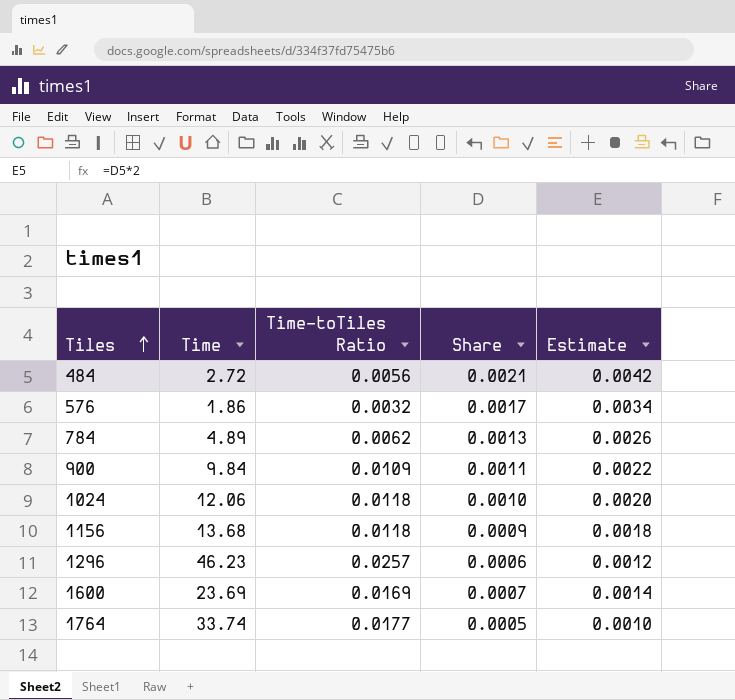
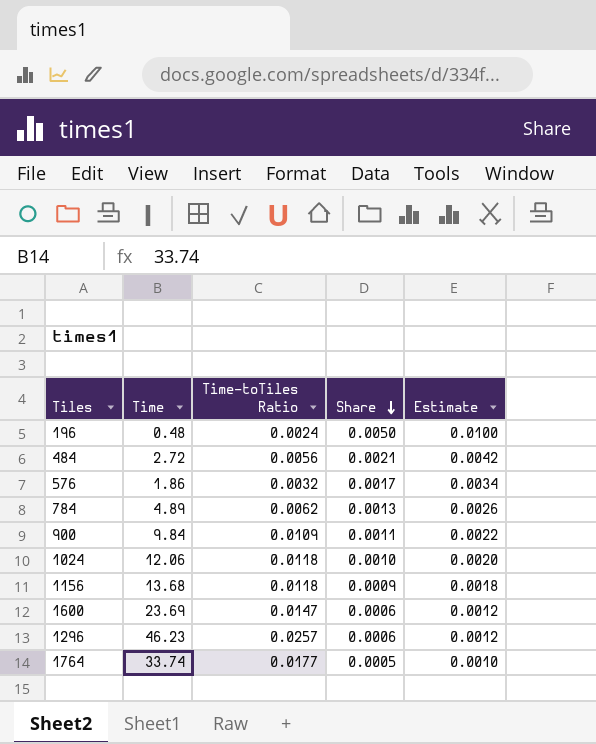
row order: Tiles ascending -> Share descending
row 196: none -> 0.48 | 0.0024 | 0.0050 | 0.0100
1600 | Time-toTiles Ratio: 0.0169 -> 0.0147
1600 | Share: 0.0007 -> 0.0006
1600 | Estimate: 0.0014 -> 0.0012

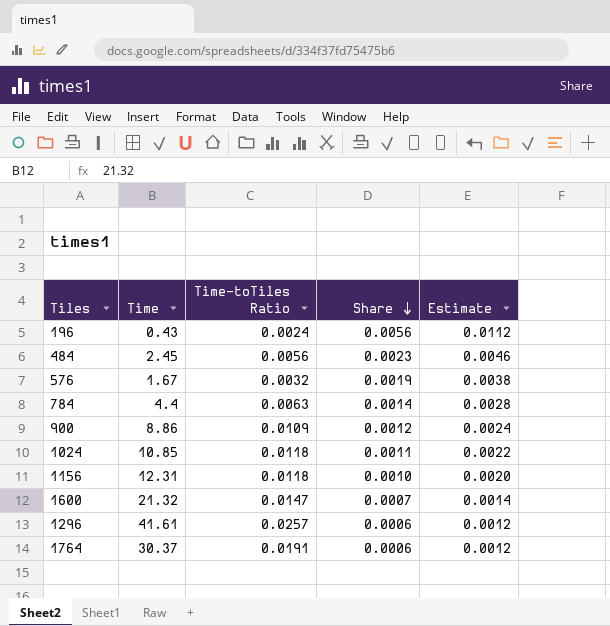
196 | Time: 0.48 -> 0.43
196 | Share: 0.0050 -> 0.0056
196 | Estimate: 0.0100 -> 0.0112
484 | Time: 2.72 -> 2.45
484 | Share: 0.0021 -> 0.0023
484 | Estimate: 0.0042 -> 0.0046
576 | Time: 1.86 -> 1.67
576 | Share: 0.0017 -> 0.0019
576 | Estimate: 0.0034 -> 0.0038
784 | Time: 4.89 -> 4.4
784 | Time-toTiles Ratio: 0.0062 -> 0.0063
784 | Share: 0.0013 -> 0.0014
784 | Estimate: 0.0026 -> 0.0028
900 | Time: 9.84 -> 8.86
900 | Share: 0.0011 -> 0.0012
900 | Estimate: 0.0022 -> 0.0024
1024 | Time: 12.06 -> 10.85
1024 | Share: 0.0010 -> 0.0011
1024 | Estimate: 0.0020 -> 0.0022
1156 | Time: 13.68 -> 12.31
1156 | Share: 0.0009 -> 0.0010
1156 | Estimate: 0.0018 -> 0.0020
1600 | Time: 23.69 -> 21.32
1600 | Share: 0.0006 -> 0.0007
1600 | Estimate: 0.0012 -> 0.0014
1296 | Time: 46.23 -> 41.61
1764 | Time: 33.74 -> 30.37
1764 | Time-toTiles Ratio: 0.0177 -> 0.0191
1764 | Share: 0.0005 -> 0.0006
1764 | Estimate: 0.0010 -> 0.0012

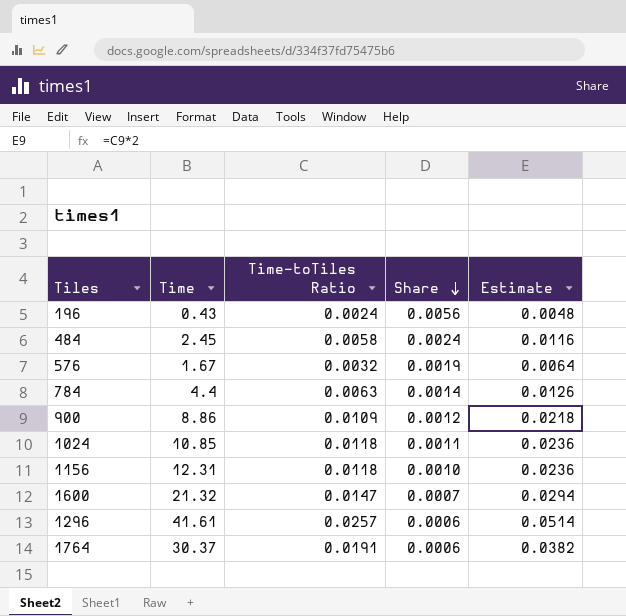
column Estimate | formula: [Share] * 2 -> [Time-toTiles Ratio] * 2
484 | Time-toTiles Ratio: 0.0056 -> 0.0058
484 | Share: 0.0023 -> 0.0024

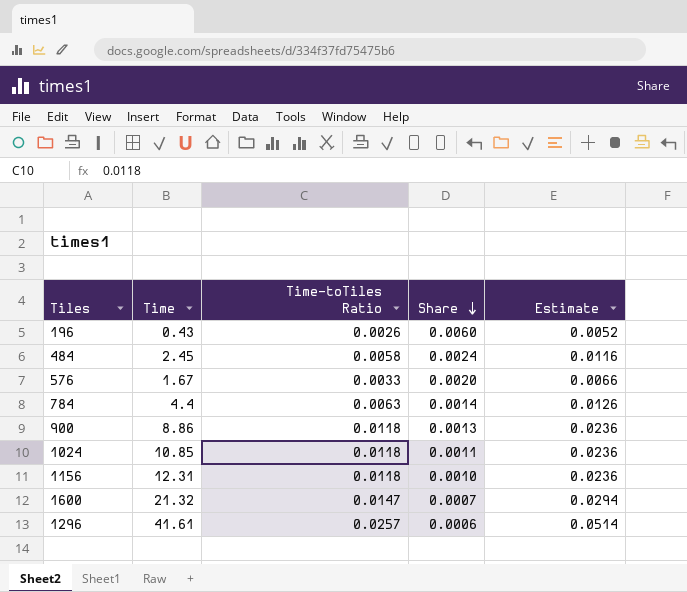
row 1764: 30.37 | 0.0191 | 0.0006 | 0.0382 -> none
196 | Time-toTiles Ratio: 0.0024 -> 0.0026
196 | Share: 0.0056 -> 0.0060
196 | Estimate: 0.0048 -> 0.0052
576 | Time-toTiles Ratio: 0.0032 -> 0.0033
576 | Share: 0.0019 -> 0.0020
576 | Estimate: 0.0064 -> 0.0066
900 | Time-toTiles Ratio: 0.0109 -> 0.0118
900 | Share: 0.0012 -> 0.0013
900 | Estimate: 0.0218 -> 0.0236

